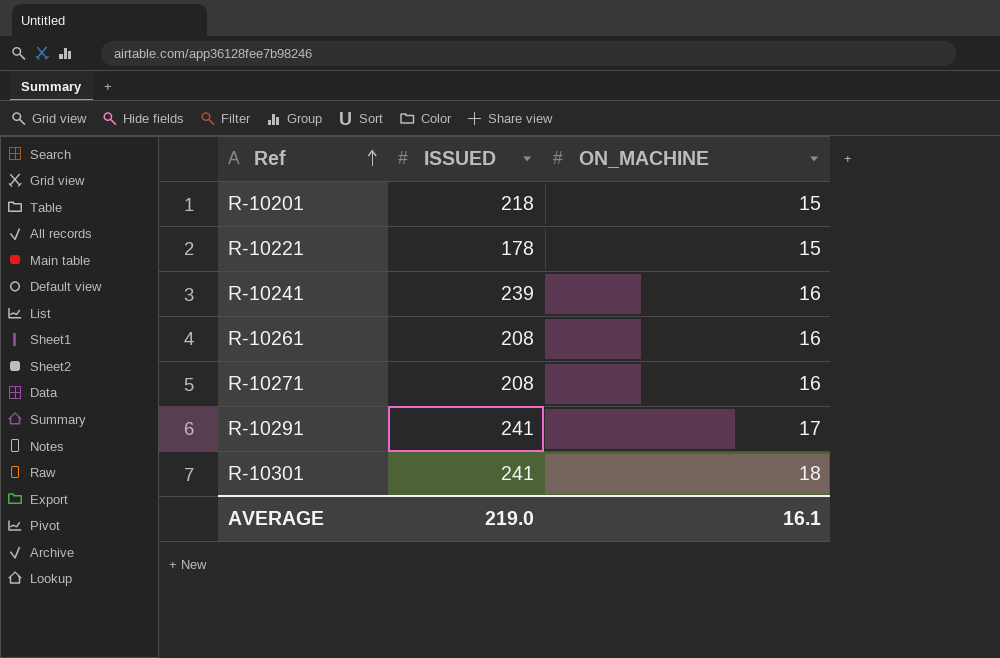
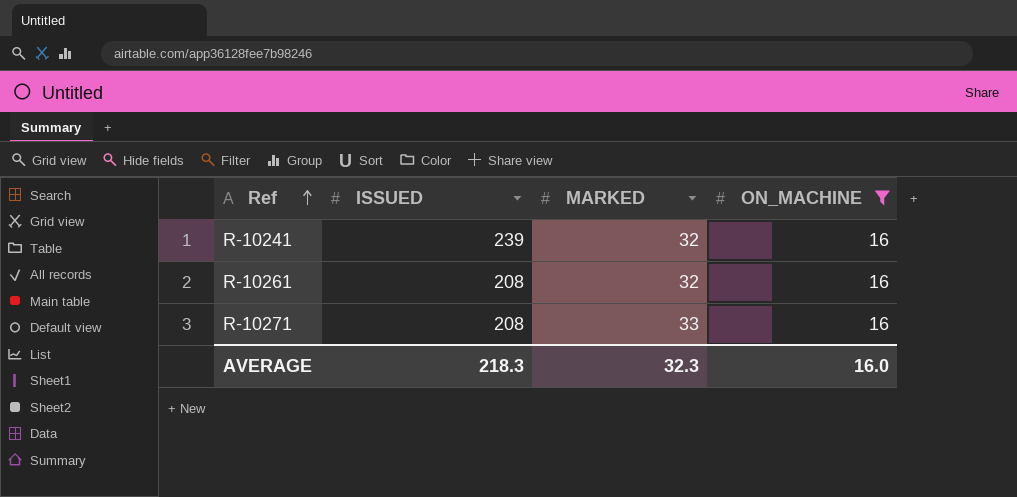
filter: none -> ON_MACHINE = 16
column MARKED | position: none -> 3
AVERAGE | ISSUED: 219.0 -> 218.3
AVERAGE | ON_MACHINE: 16.1 -> 16.0

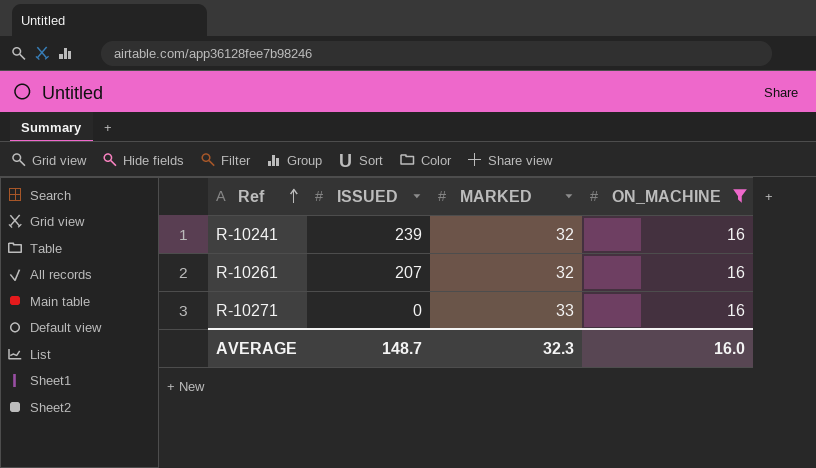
R-10261 | ISSUED: 208 -> 207
R-10271 | ISSUED: 208 -> 0
AVERAGE | ISSUED: 218.3 -> 148.7

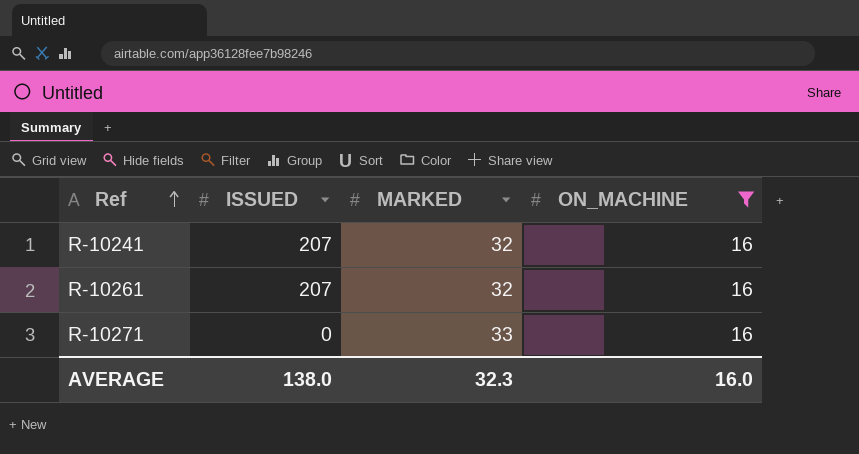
R-10241 | ISSUED: 239 -> 207
AVERAGE | ISSUED: 148.7 -> 138.0

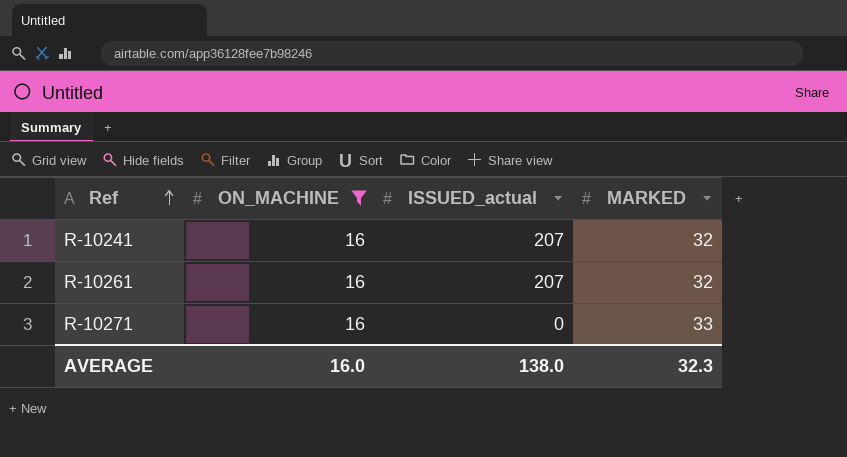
column ON_MACHINE | position: 4 -> 2
column name: ISSUED -> ISSUED_actual

